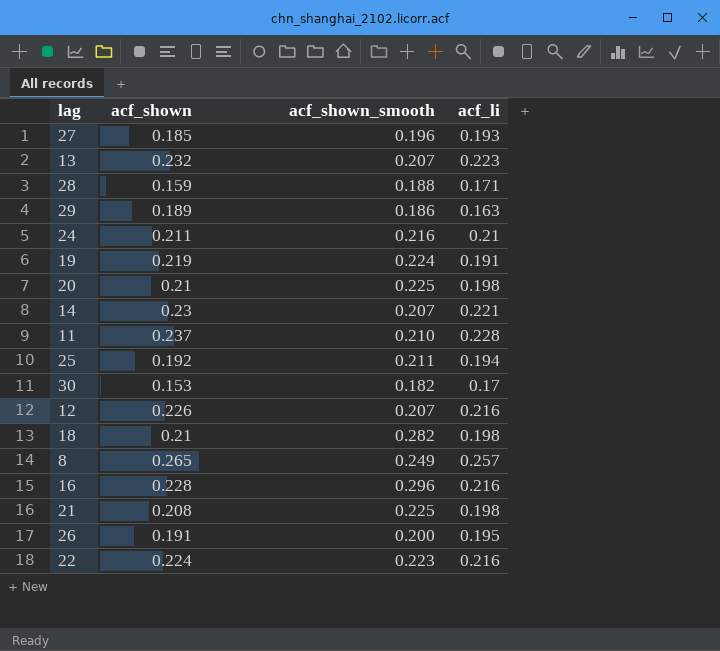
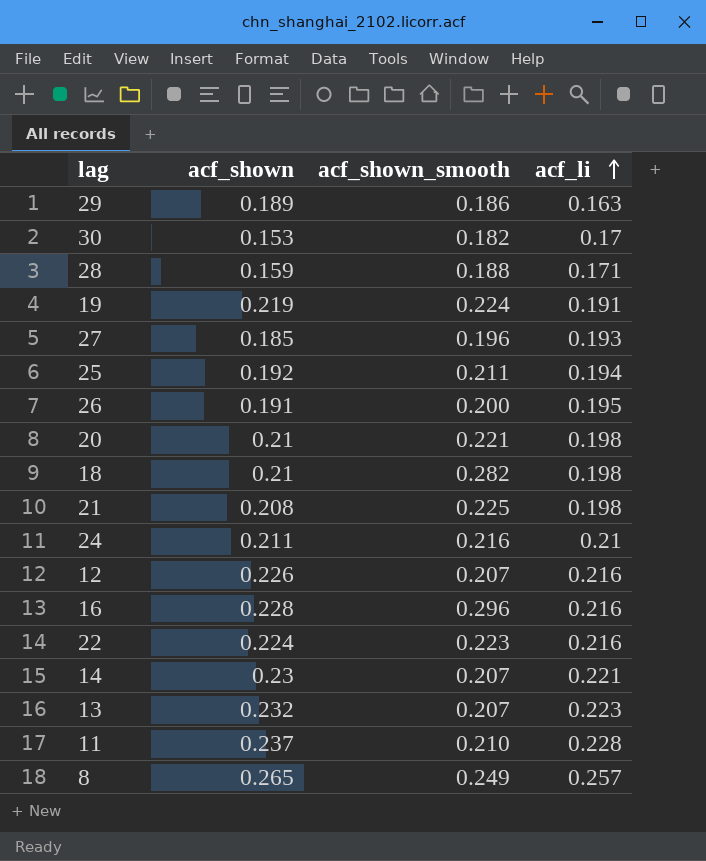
row order: none -> acf_li ascending
20 | acf_shown_smooth: 0.225 -> 0.221

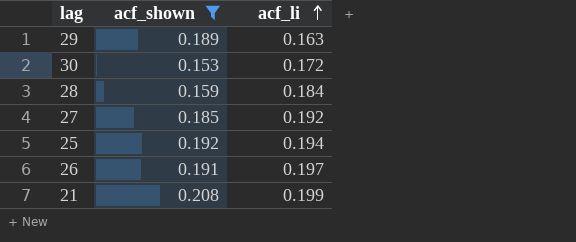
filter: none -> acf_shown <= 0.208
column acf_shown_smooth | position: 3 -> none
30 | acf_li: 0.17 -> 0.172
28 | acf_li: 0.171 -> 0.184
27 | acf_li: 0.193 -> 0.192
26 | acf_li: 0.195 -> 0.197
21 | acf_li: 0.198 -> 0.199

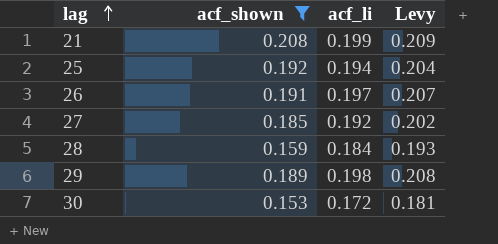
row order: acf_li ascending -> lag ascending
column Levy | formula: none -> [acf_li] * 1.05
29 | acf_li: 0.163 -> 0.198

